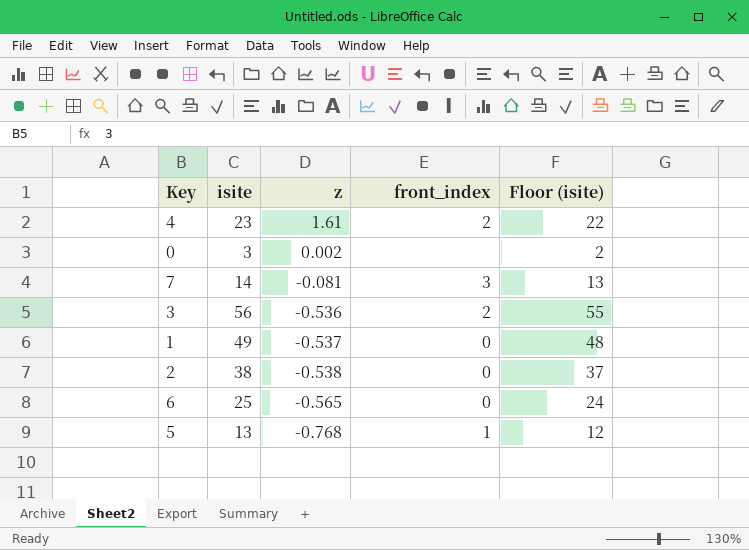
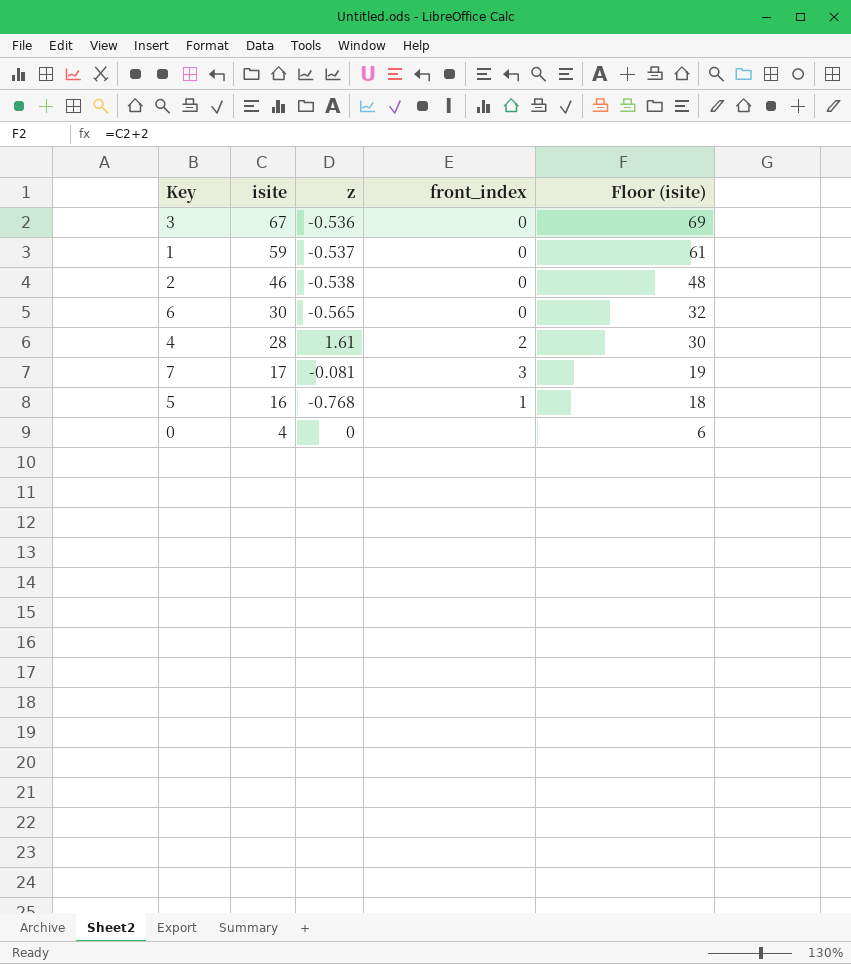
row order: z descending -> isite descending
column Floor (isite) | formula: [isite] - 1 -> [isite] + 2
3 | isite: 56 -> 67
3 | front_index: 2 -> 0
1 | isite: 49 -> 59
2 | isite: 38 -> 46
6 | isite: 25 -> 30
4 | isite: 23 -> 28
7 | isite: 14 -> 17
5 | isite: 13 -> 16
0 | isite: 3 -> 4
0 | z: 0.002 -> 0

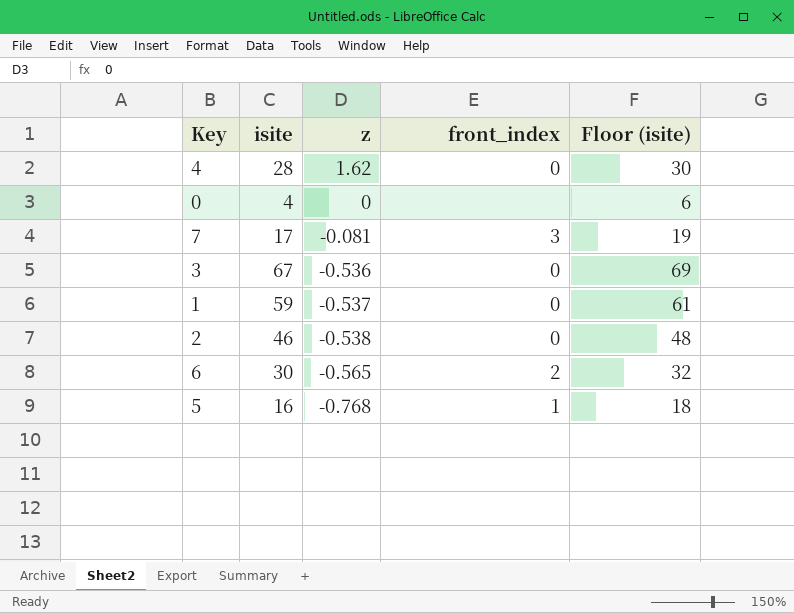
row order: isite descending -> z descending
4 | z: 1.61 -> 1.62
4 | front_index: 2 -> 0
6 | front_index: 0 -> 2

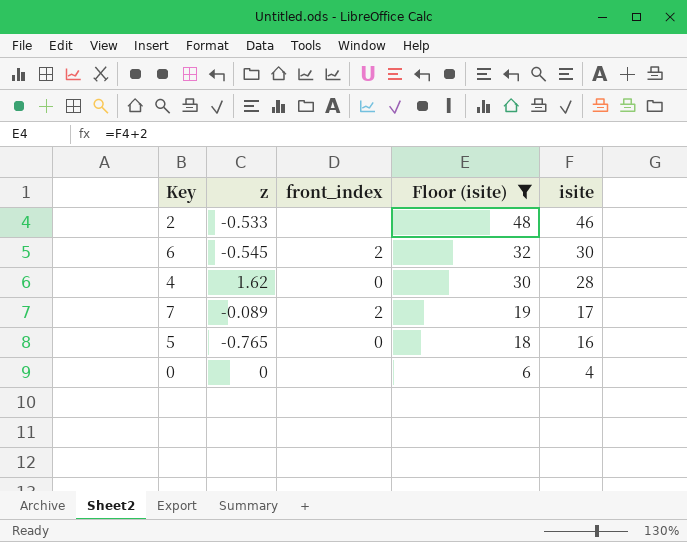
filter: none -> Floor (isite) <= 48
row order: z descending -> Floor (isite) descending
column isite | position: 2 -> 5
2 | z: -0.538 -> -0.533
2 | front_index: 0 -> none
6 | z: -0.565 -> -0.545
7 | z: -0.081 -> -0.089
7 | front_index: 3 -> 2
5 | z: -0.768 -> -0.765
5 | front_index: 1 -> 0

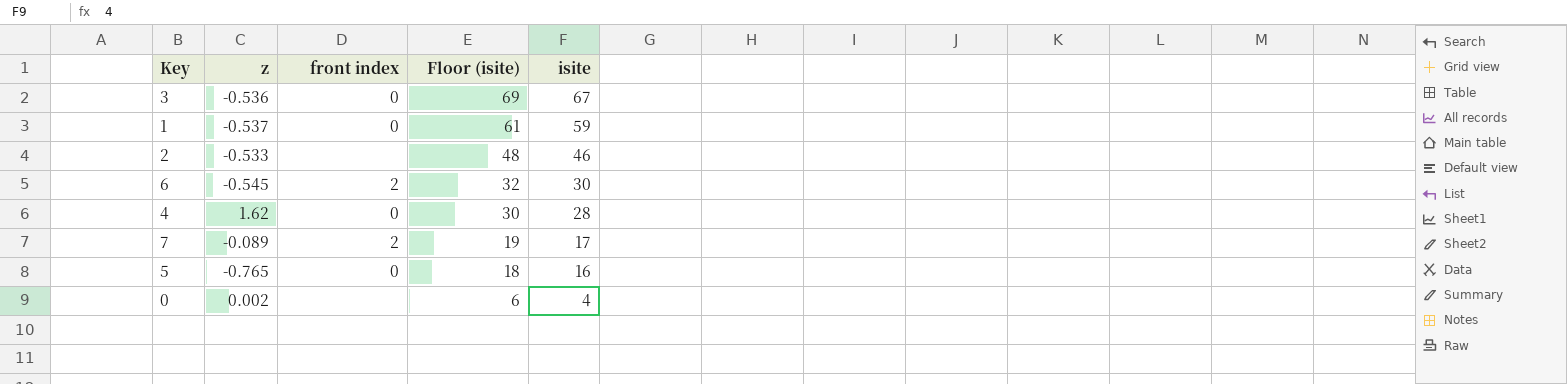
filter: Floor (isite) <= 48 -> none
column name: front_index -> front index
0 | z: 0 -> 0.002

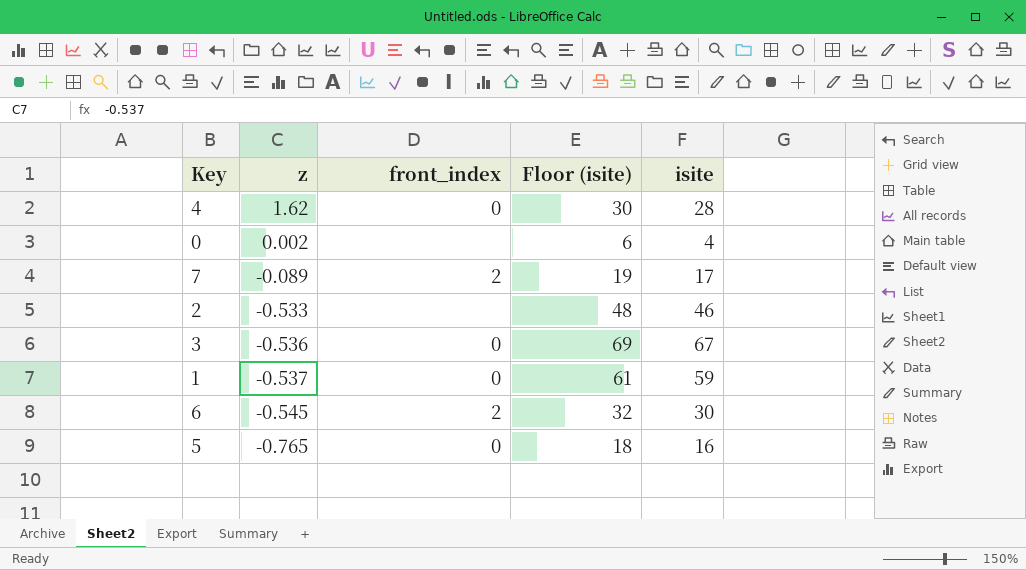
row order: Floor (isite) descending -> z descending
column name: front index -> front_index

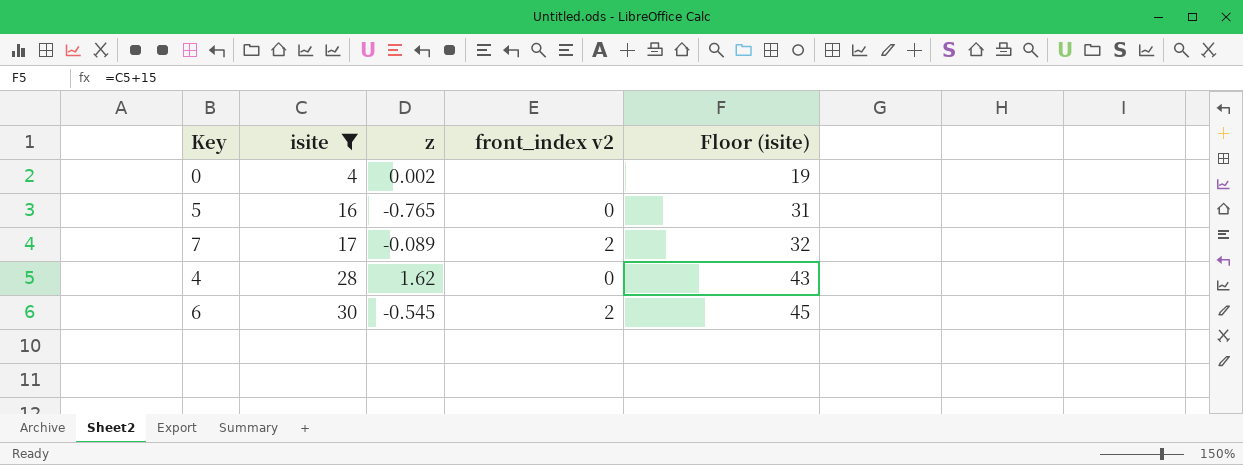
filter: none -> isite <= 30
row order: z descending -> isite ascending
column isite | position: 5 -> 2
column name: front_index -> front_index v2
column Floor (isite) | formula: [isite] + 2 -> [isite] + 15

